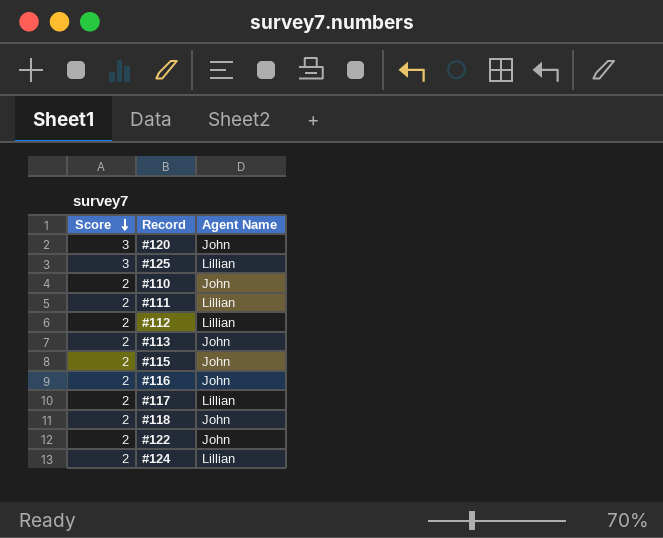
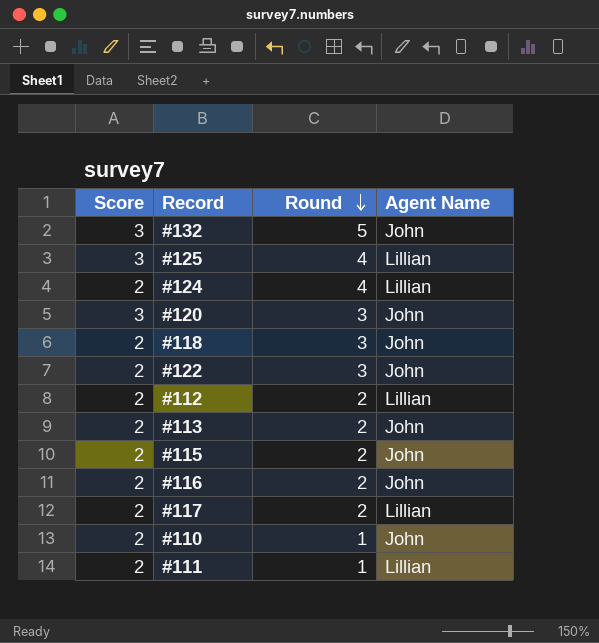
row order: Score descending -> Round descending
column Round | position: none -> 3
row #132: none -> 3 | 5 | John

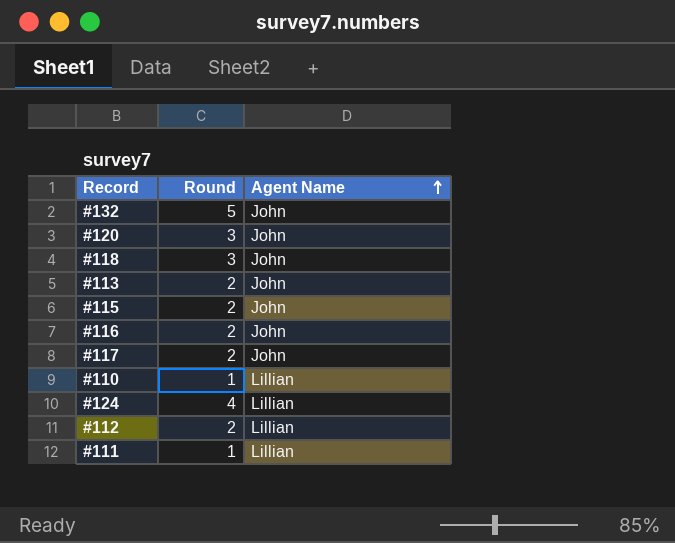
row order: Round descending -> Agent Name ascending
column Score | position: 1 -> none
row #125: 3 | 4 | Lillian -> none
row #122: 2 | 3 | John -> none
#117 | Agent Name: Lillian -> John
#110 | Agent Name: John -> Lillian

